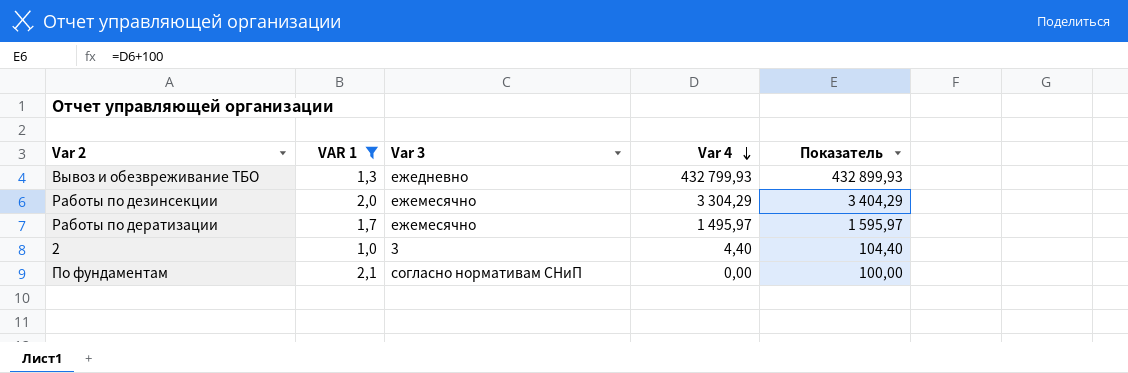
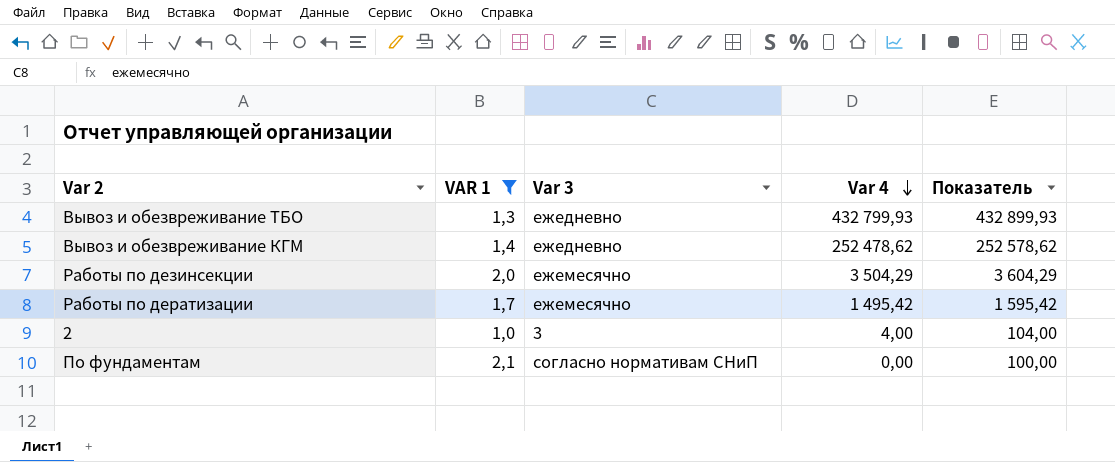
row Вывоз и обезвреживание КГМ: none -> 1,4 | ежедневно | 252 478,62 | 252 578,62
Работы по дезинсекции | Var 4: 3 304,29 -> 3 504,29
Работы по дезинсекции | Показатель: 3 404,29 -> 3 604,29
Работы по дератизации | Var 4: 1 495,97 -> 1 495,42
Работы по дератизации | Показатель: 1 595,97 -> 1 595,42
2 | Var 4: 4,40 -> 4,00
2 | Показатель: 104,40 -> 104,00

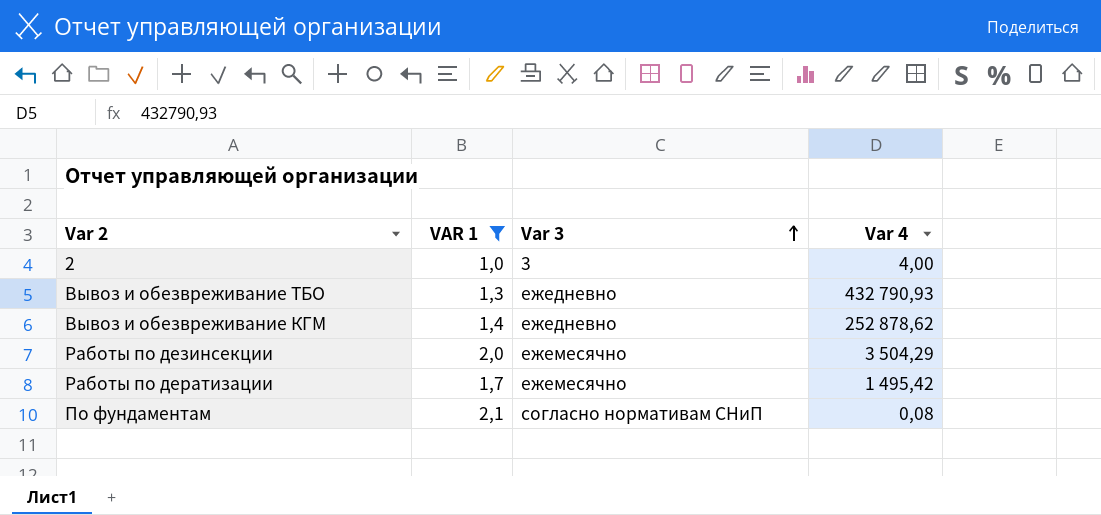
row order: Var 4 descending -> Var 3 ascending
column Показатель | formula: [Var 4] + 100 -> none
Вывоз и обезвреживание ТБО | Var 4: 432 799,93 -> 432 790,93
Вывоз и обезвреживание КГМ | Var 4: 252 478,62 -> 252 878,62
По фундаментам | Var 4: 0,00 -> 0,08

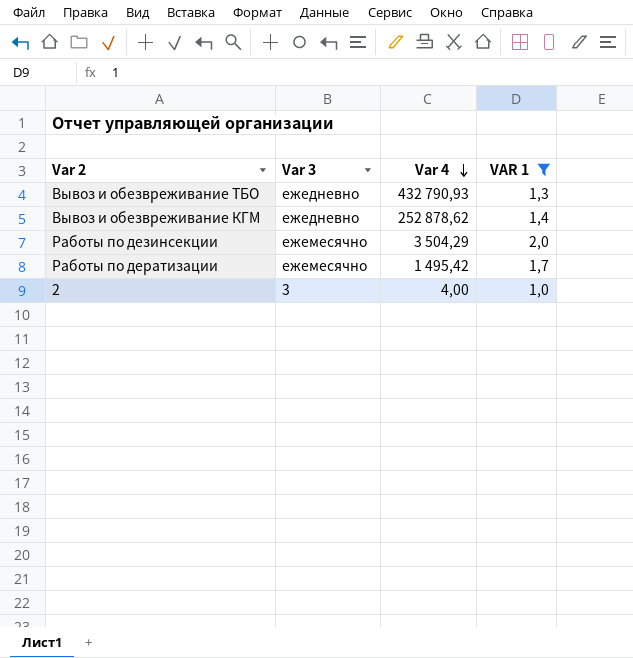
row order: Var 3 ascending -> Var 4 descending
column VAR 1 | position: 2 -> 4
row По фундаментам: 2,1 | согласно нормативам СНиП | 0,08 -> none

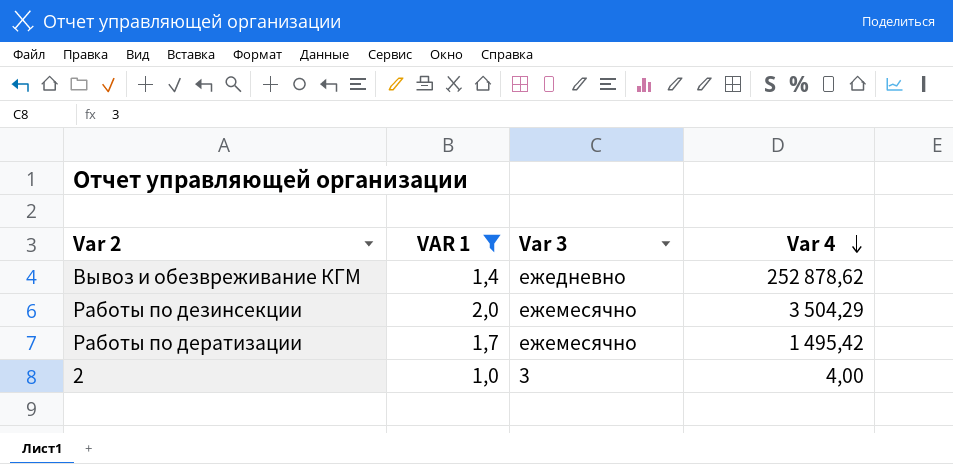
column VAR 1 | position: 4 -> 2
row Вывоз и обезвреживание ТБО: ежедневно | 432 790,93 | 1,3 -> none

